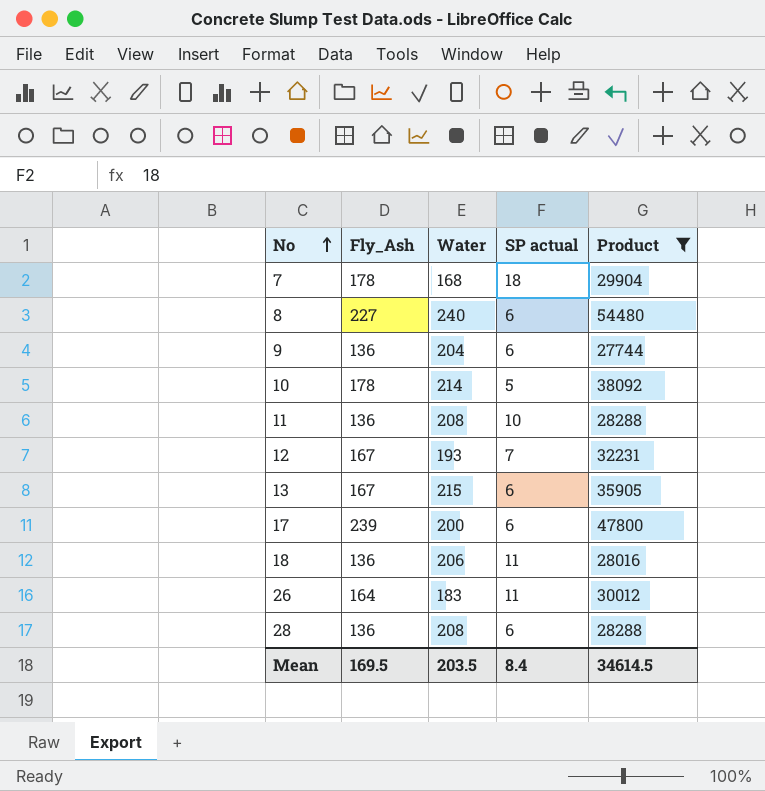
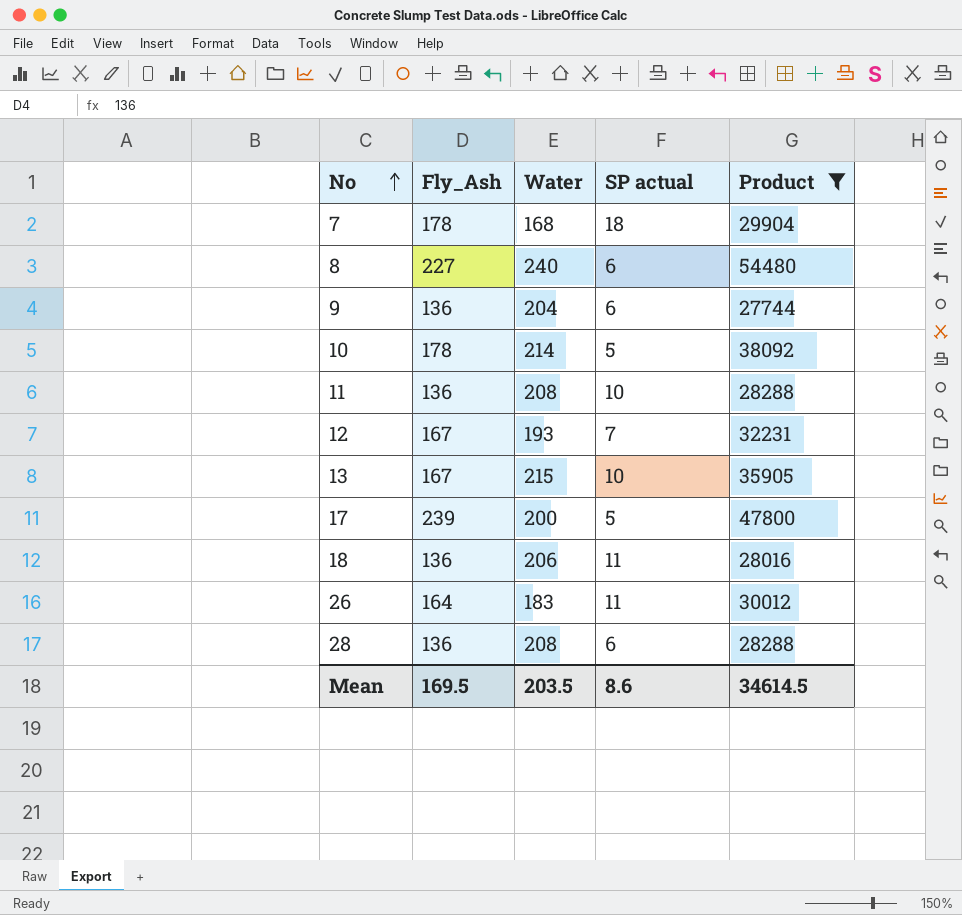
13 | SP actual: 6 -> 10
17 | SP actual: 6 -> 5
Mean | SP actual: 8.4 -> 8.6

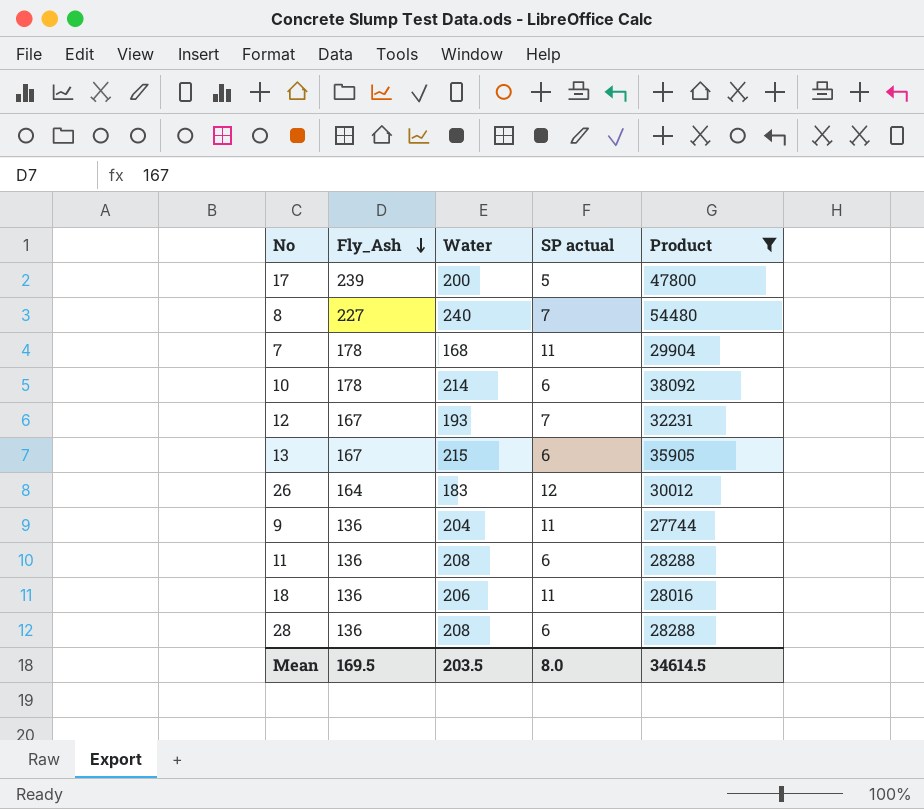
row order: No ascending -> Fly_Ash descending
8 | SP actual: 6 -> 7
7 | SP actual: 18 -> 11
10 | SP actual: 5 -> 6
13 | SP actual: 10 -> 6
26 | SP actual: 11 -> 12
9 | SP actual: 6 -> 11
11 | SP actual: 10 -> 6
Mean | SP actual: 8.6 -> 8.0

